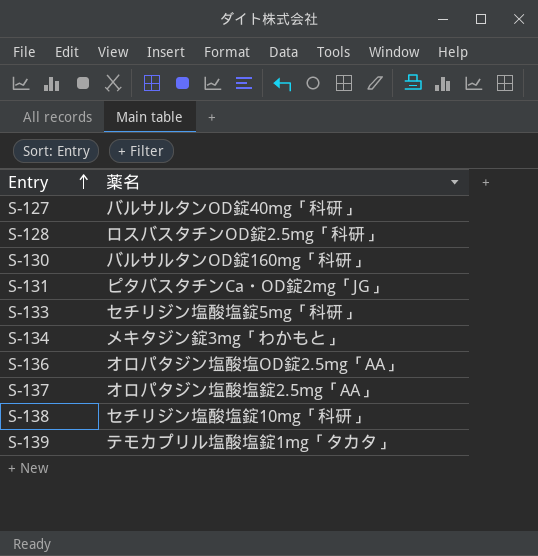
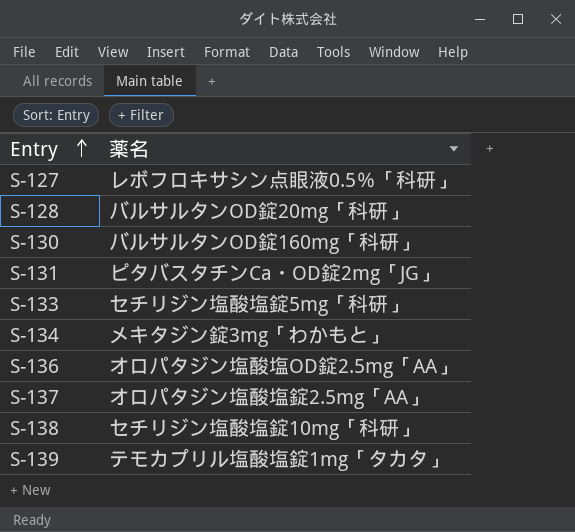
S-127 | 薬名: バルサルタンOD錠40mg「科研」 -> レボフロキサシン点眼液0.5％「科研」
S-128 | 薬名: ロスバスタチンOD錠2.5mg「科研」 -> バルサルタンOD錠20mg「科研」

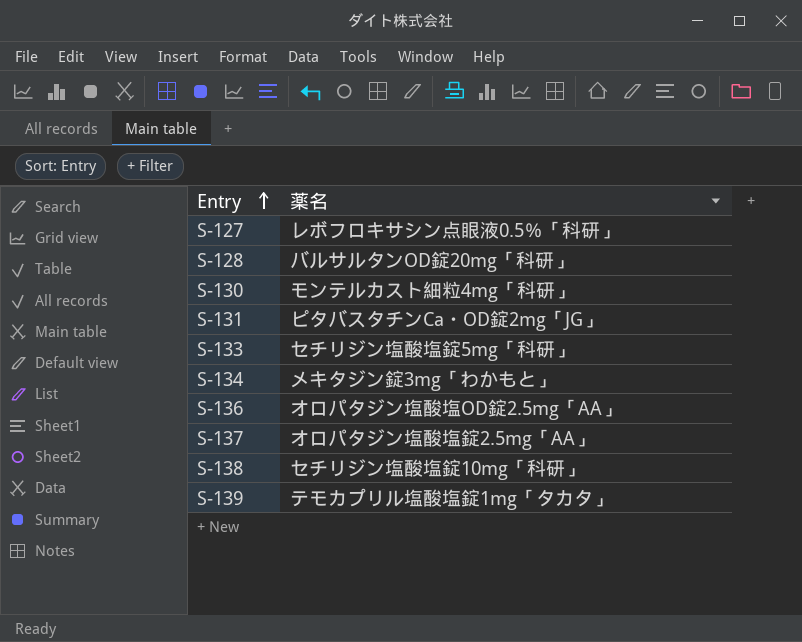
S-130 | 薬名: バルサルタンOD錠160mg「科研」 -> モンテルカスト細粒4mg「科研」

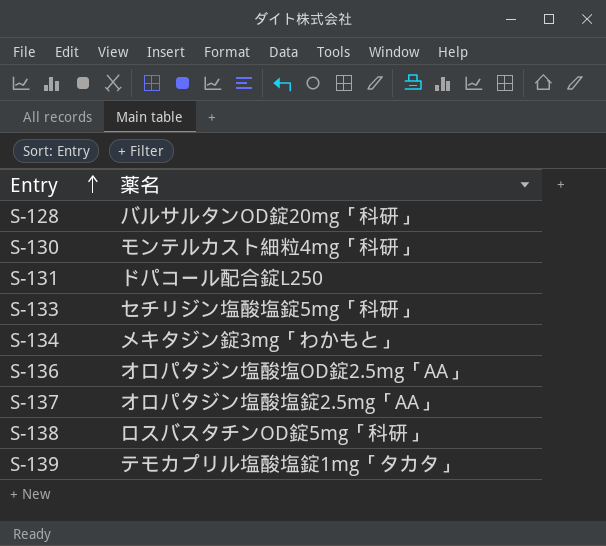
row S-127: レボフロキサシン点眼液0.5％「科研」 -> none
S-131 | 薬名: ピタバスタチンCa・OD錠2mg「JG」 -> ドパコール配合錠L250
S-138 | 薬名: セチリジン塩酸塩錠10mg「科研」 -> ロスバスタチンOD錠5mg「科研」

